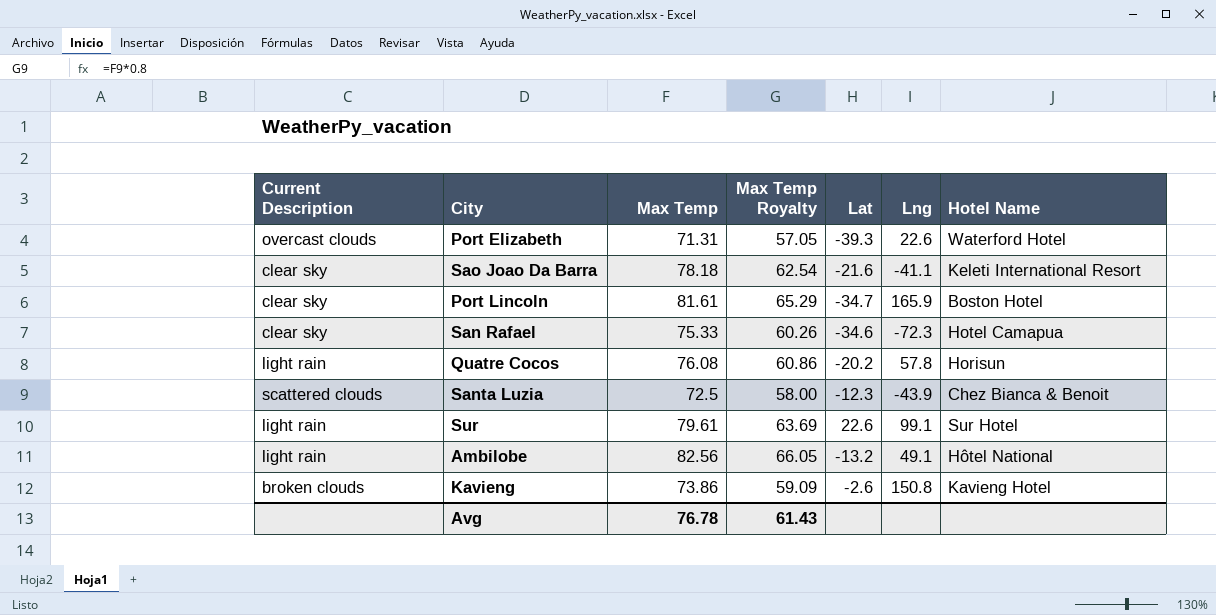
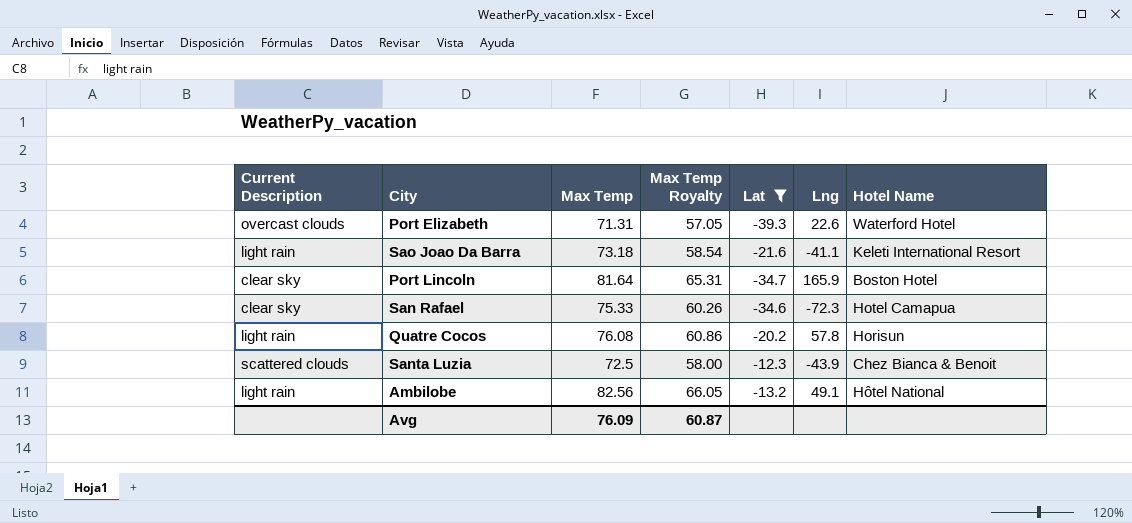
filter: none -> Lat <= -12.3
Sao Joao Da Barra | Current Description: clear sky -> light rain
Sao Joao Da Barra | Max Temp: 78.18 -> 73.18
Sao Joao Da Barra | Max Temp Royalty: 62.54 -> 58.54
Port Lincoln | Max Temp: 81.61 -> 81.64
Port Lincoln | Max Temp Royalty: 65.29 -> 65.31
Avg | Max Temp: 76.78 -> 76.09
Avg | Max Temp Royalty: 61.43 -> 60.87

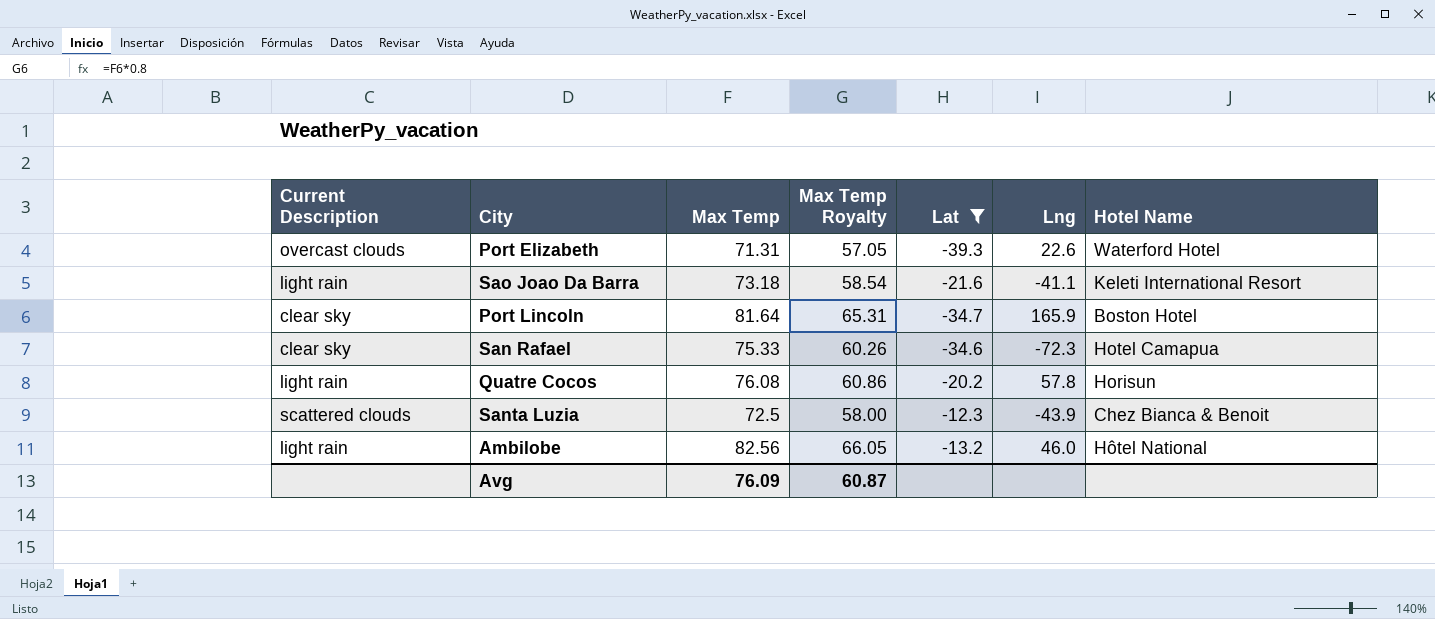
Ambilobe | Lng: 49.1 -> 46.0

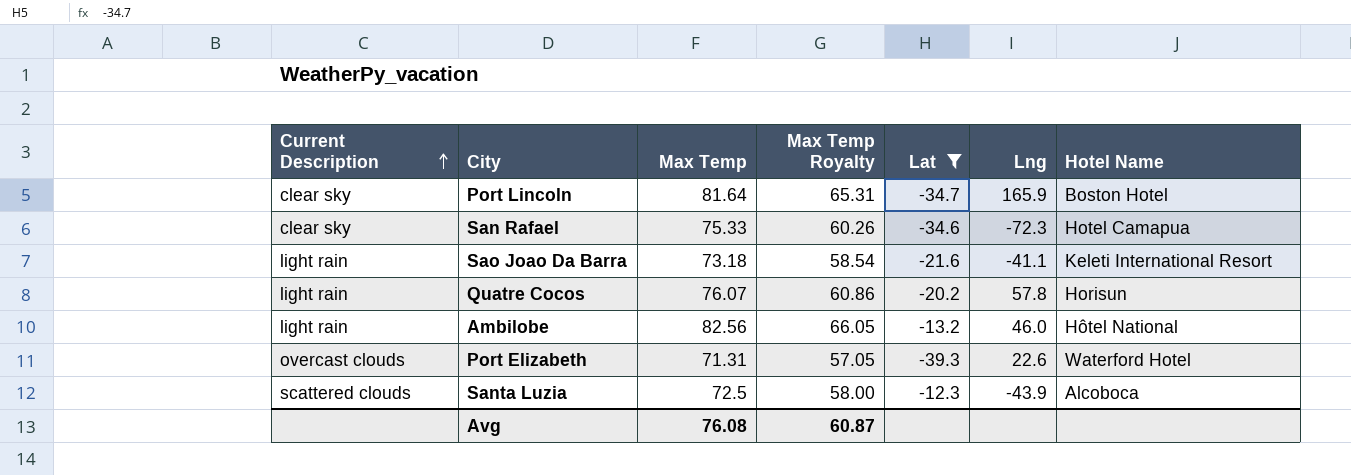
row order: none -> Current Description ascending
Quatre Cocos | Max Temp: 76.08 -> 76.07
Santa Luzia | Hotel Name: Chez Bianca & Benoit -> Alcoboca
Avg | Max Temp: 76.09 -> 76.08

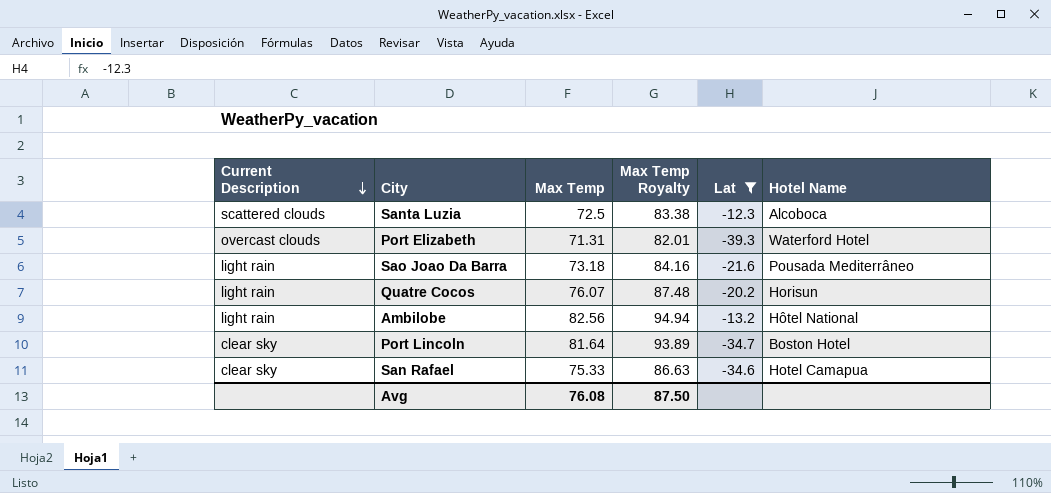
row order: Current Description ascending -> Current Description descending
column Lng | position: 6 -> none
column Max Temp Royalty | formula: [Max Temp] * 0.8 -> [Max Temp] * 1.15
Sao Joao Da Barra | Hotel Name: Keleti International Resort -> Pousada Mediterrâneo
Avg | Max Temp Royalty: 60.87 -> 87.50

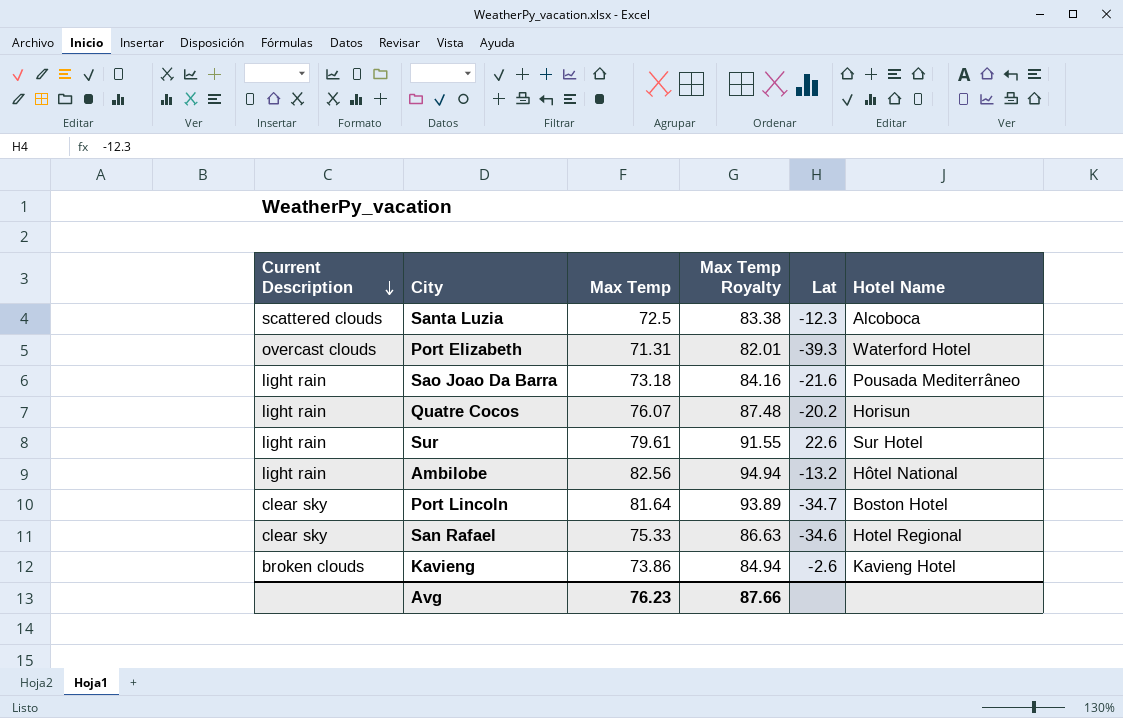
filter: Lat <= -12.3 -> none
San Rafael | Hotel Name: Hotel Camapua -> Hotel Regional
Avg | Max Temp: 76.08 -> 76.23
Avg | Max Temp Royalty: 87.50 -> 87.66

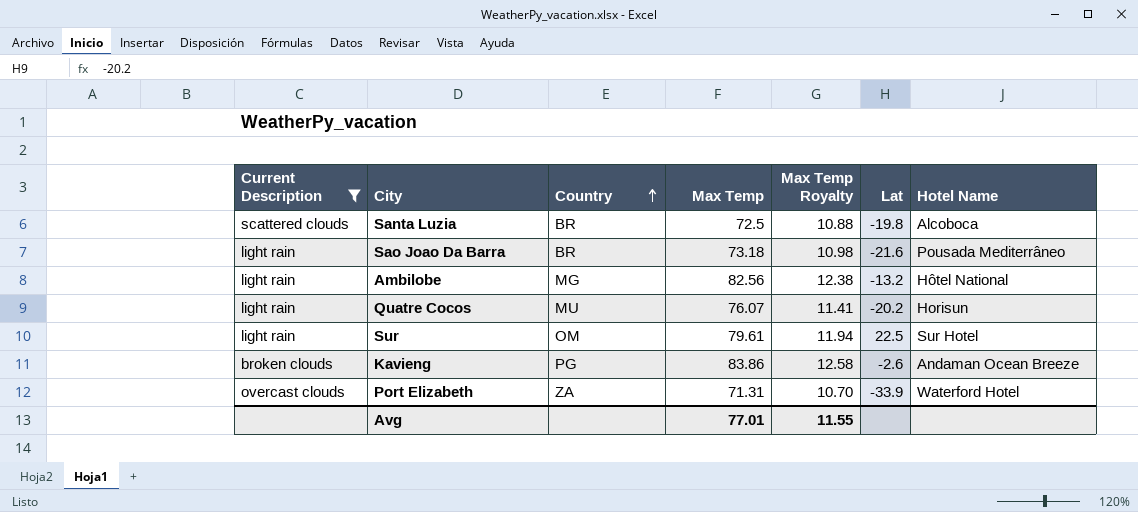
filter: none -> Current Description != clear sky
row order: Current Description descending -> Country ascending
column Country | position: none -> 3
column Max Temp Royalty | formula: [Max Temp] * 1.15 -> [Max Temp] * 0.15
Santa Luzia | Lat: -12.3 -> -19.8
Sur | Lat: 22.6 -> 22.5
Kavieng | Max Temp: 73.86 -> 83.86
Kavieng | Hotel Name: Kavieng Hotel -> Andaman Ocean Breeze
Port Elizabeth | Lat: -39.3 -> -33.9
Avg | Max Temp: 76.23 -> 77.01
Avg | Max Temp Royalty: 87.66 -> 11.55

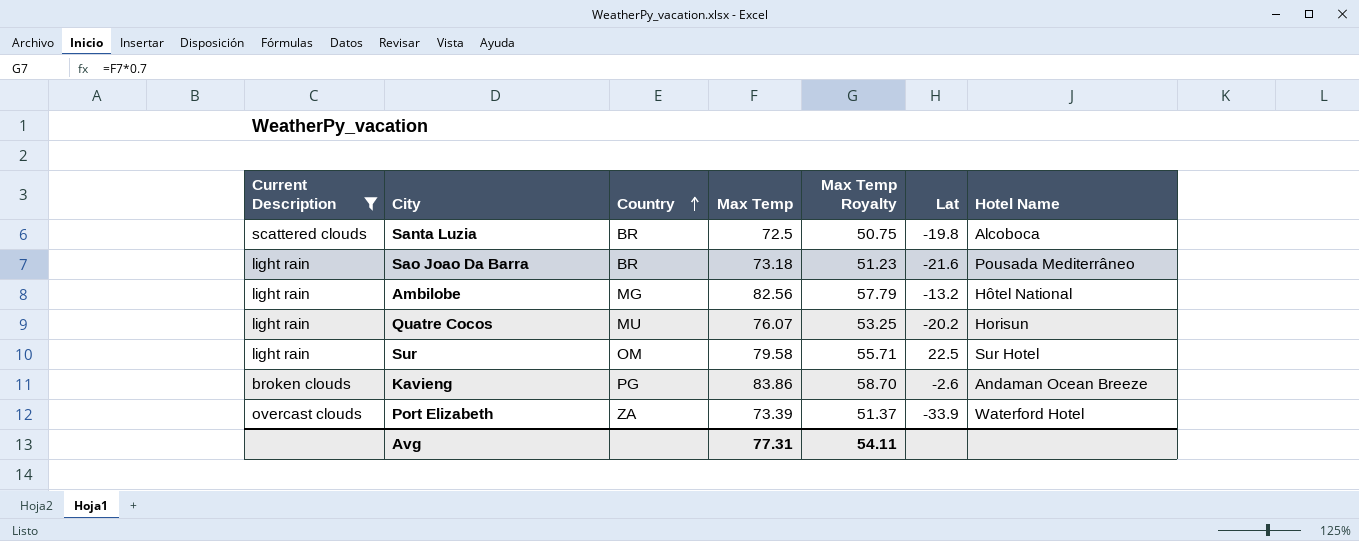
column Max Temp Royalty | formula: [Max Temp] * 0.15 -> [Max Temp] * 0.7
Sur | Max Temp: 79.61 -> 79.58
Port Elizabeth | Max Temp: 71.31 -> 73.39
Avg | Max Temp: 77.01 -> 77.31
Avg | Max Temp Royalty: 11.55 -> 54.11

